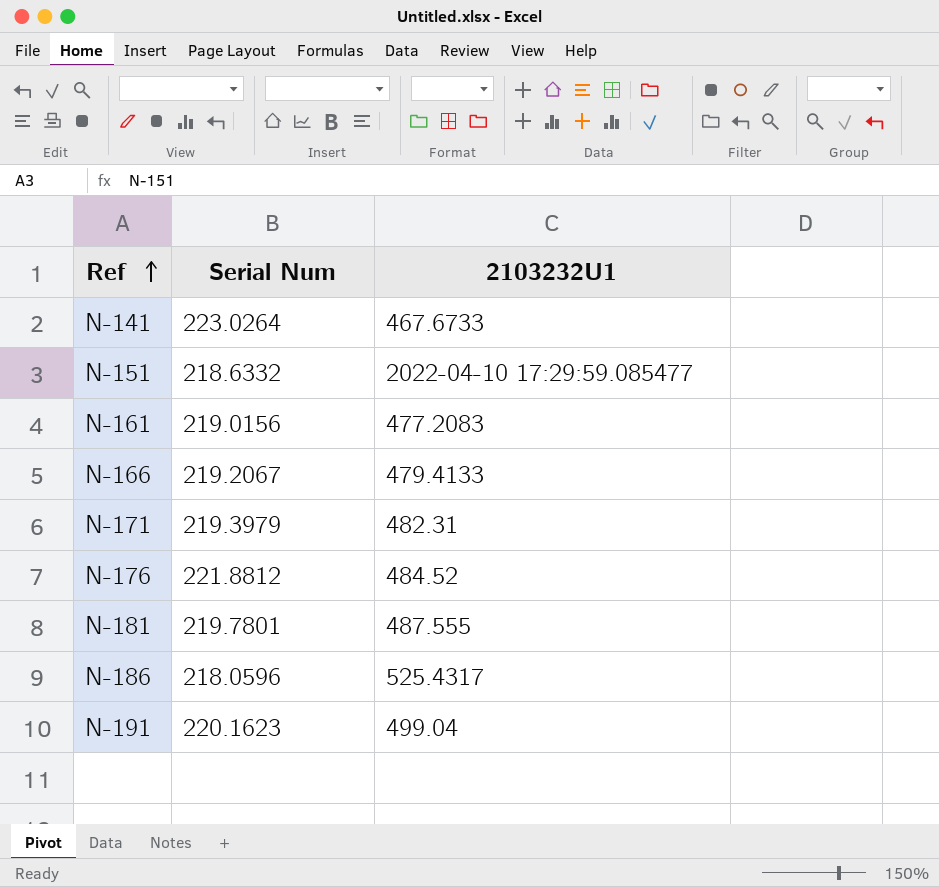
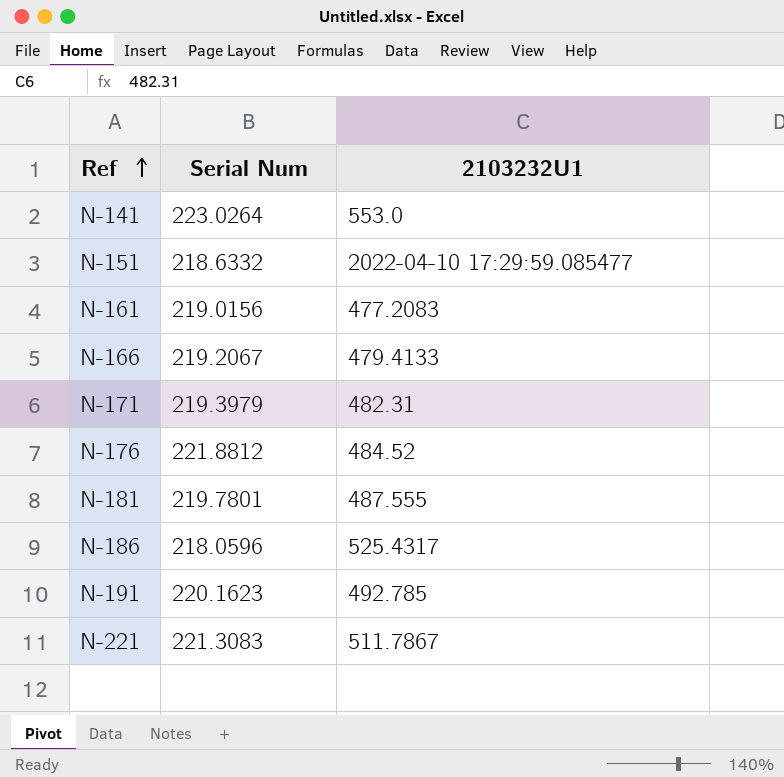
N-141 | 2103232U1: 467.6733 -> 553.0
N-191 | 2103232U1: 499.04 -> 492.785
row N-221: none -> 221.3083 | 511.7867

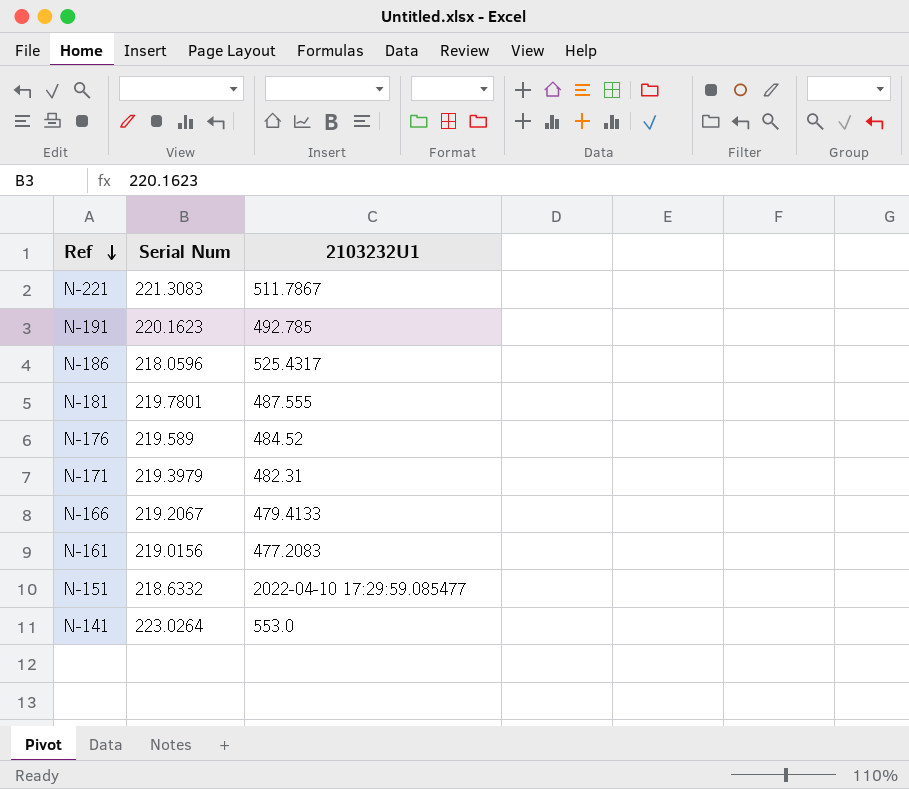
row order: Ref ascending -> Ref descending
N-176 | Serial Num: 221.8812 -> 219.589

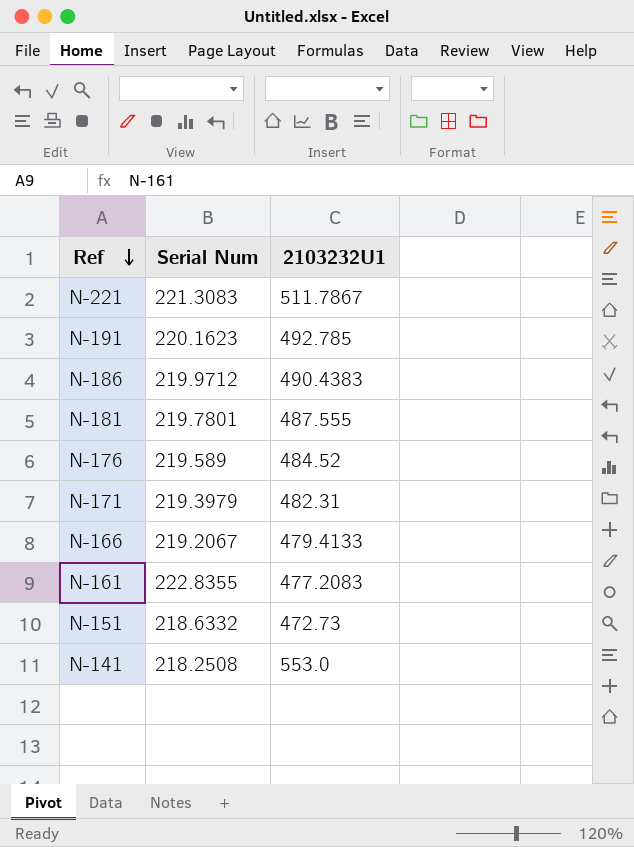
N-186 | Serial Num: 218.0596 -> 219.9712
N-186 | 2103232U1: 525.4317 -> 490.4383
N-161 | Serial Num: 219.0156 -> 222.8355
N-151 | 2103232U1: 2022-04-10 17:29:59.085477 -> 472.73
N-141 | Serial Num: 223.0264 -> 218.2508

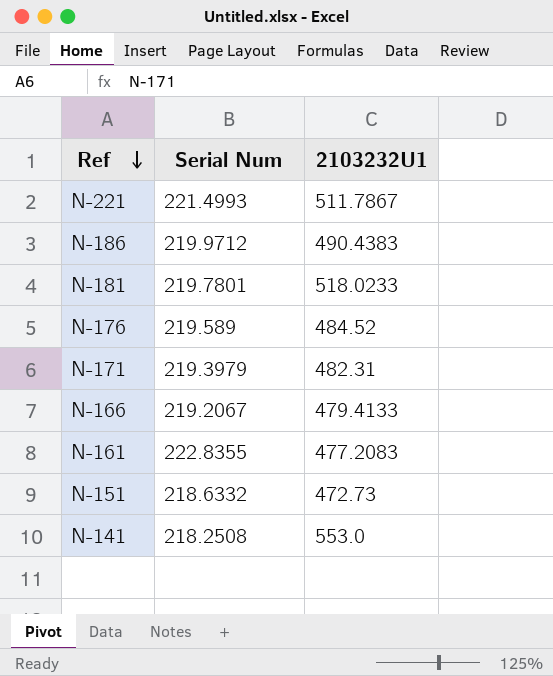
row N-191: 220.1623 | 492.785 -> none
N-221 | Serial Num: 221.3083 -> 221.4993
N-181 | 2103232U1: 487.555 -> 518.0233

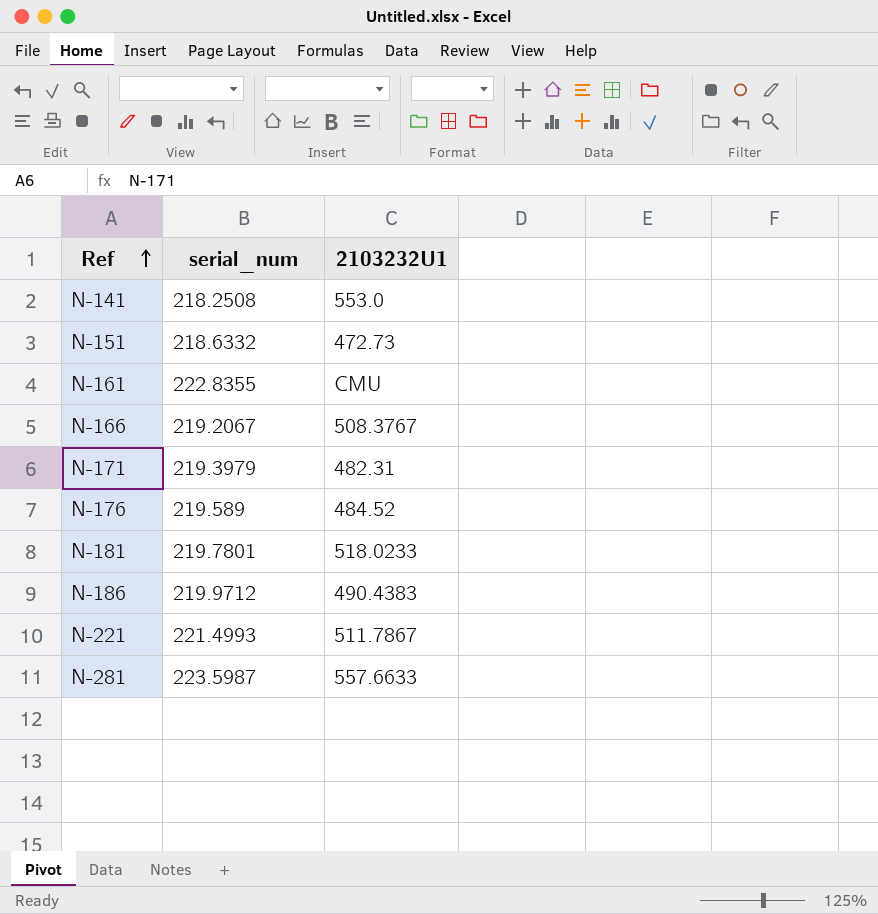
row order: Ref descending -> Ref ascending
column name: Serial Num -> serial_num
N-161 | 2103232U1: 477.2083 -> CMU
N-166 | 2103232U1: 479.4133 -> 508.3767
row N-281: none -> 223.5987 | 557.6633

